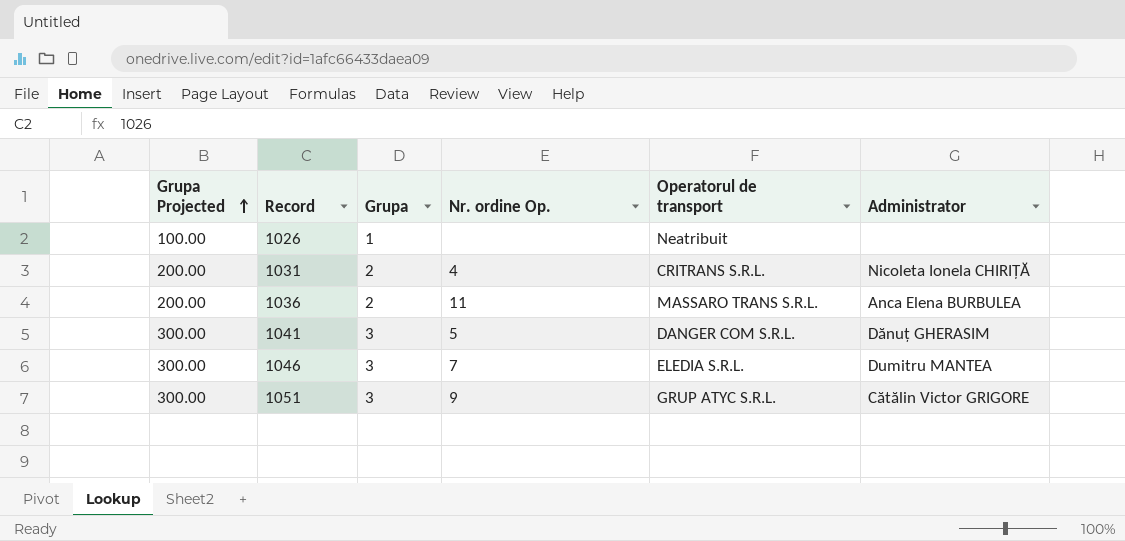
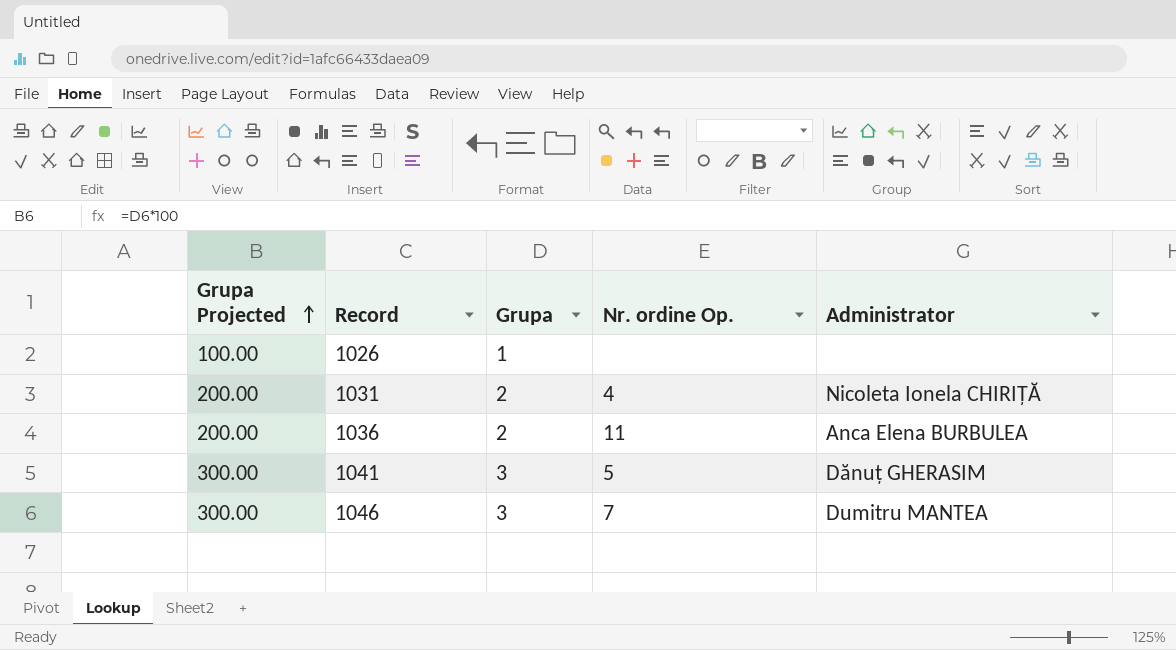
column Operatorul de transport | position: 5 -> none
row 1051: 300.00 | 3 | 9 | GRUP ATYC S.R.L. | Cătălin Victor GRIGORE -> none

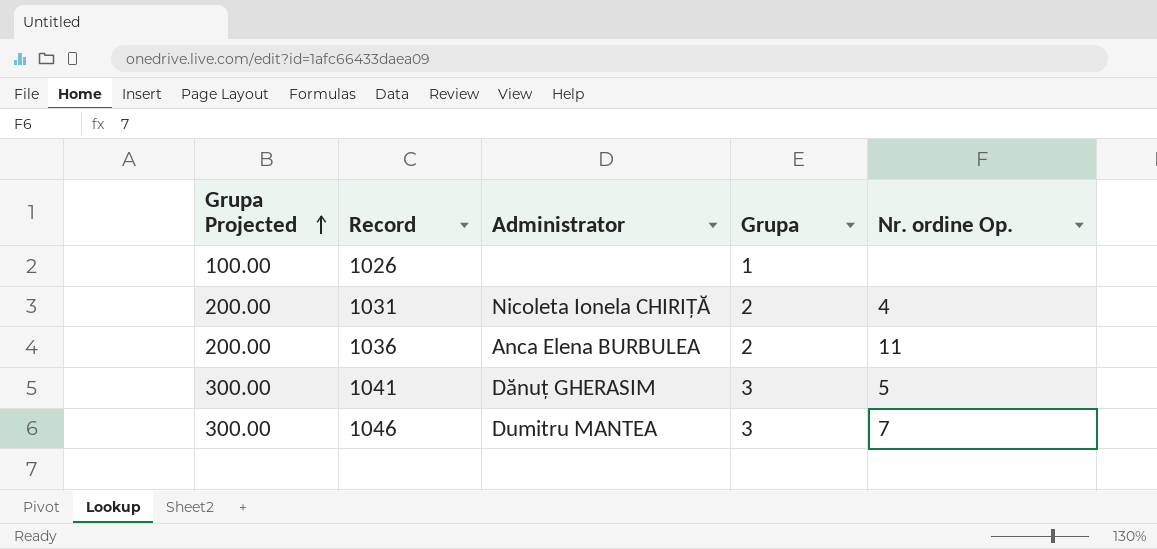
column Administrator | position: 5 -> 3

